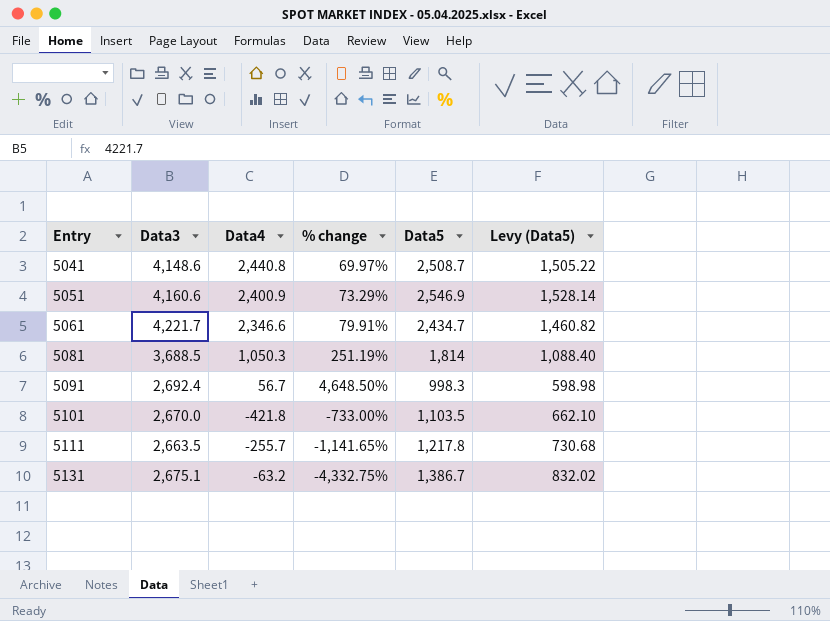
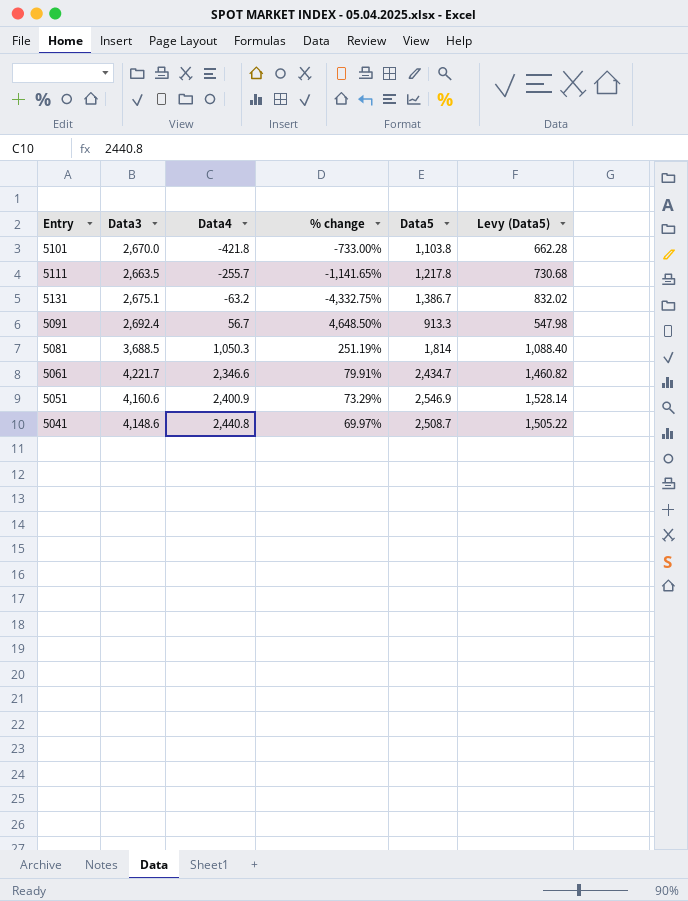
row order: Entry ascending -> Data4 ascending
5101 | Data5: 1,103.5 -> 1,103.8
5101 | Levy (Data5): 662.10 -> 662.28
5091 | Data5: 998.3 -> 913.3
5091 | Levy (Data5): 598.98 -> 547.98

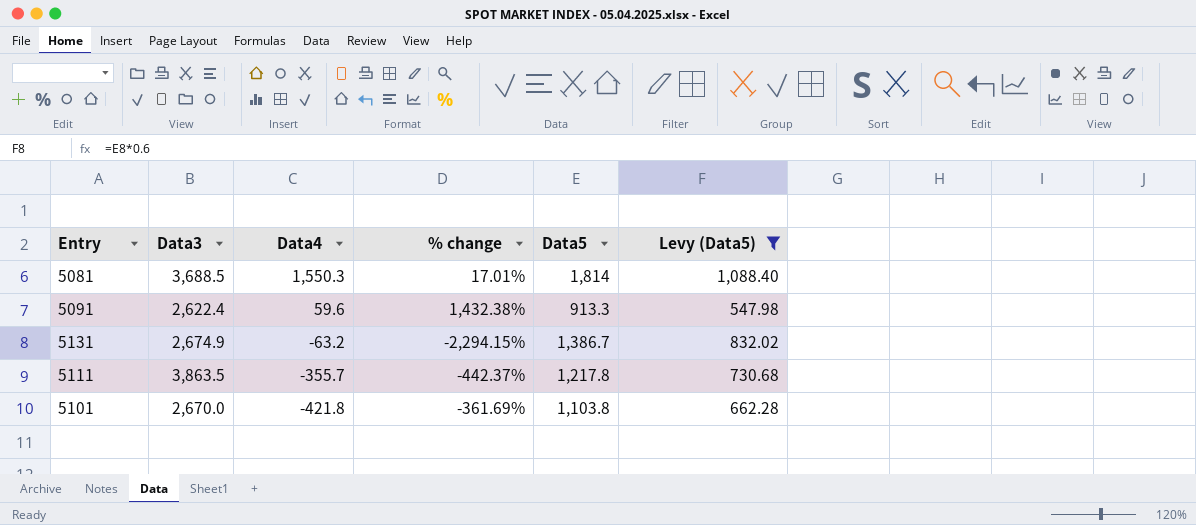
filter: none -> Levy (Data5) <= 1,088.40
row order: Data4 ascending -> Data4 descending
column % change | formula: ([Data3] - [Data4]) / [Data4] -> ([Data5] - [Data4]) / [Data4]
5081 | Data4: 1,050.3 -> 1,550.3
5091 | Data3: 2,692.4 -> 2,622.4
5091 | Data4: 56.7 -> 59.6
5131 | Data3: 2,675.1 -> 2,674.9
5111 | Data3: 2,663.5 -> 3,863.5
5111 | Data4: -255.7 -> -355.7

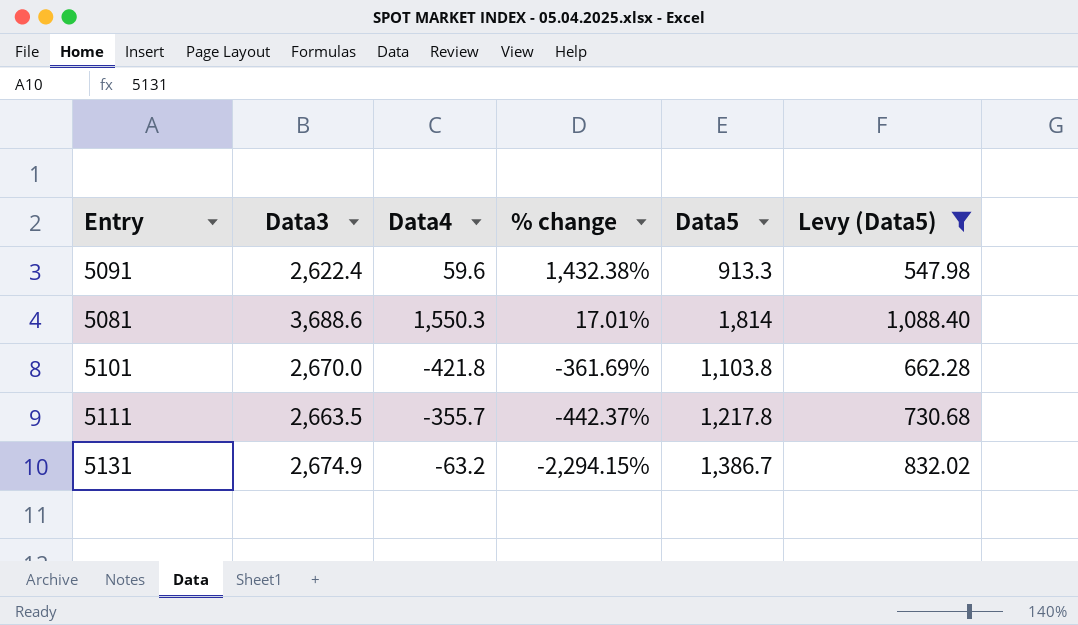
row order: Data4 descending -> % change descending
5081 | Data3: 3,688.5 -> 3,688.6
5111 | Data3: 3,863.5 -> 2,663.5

